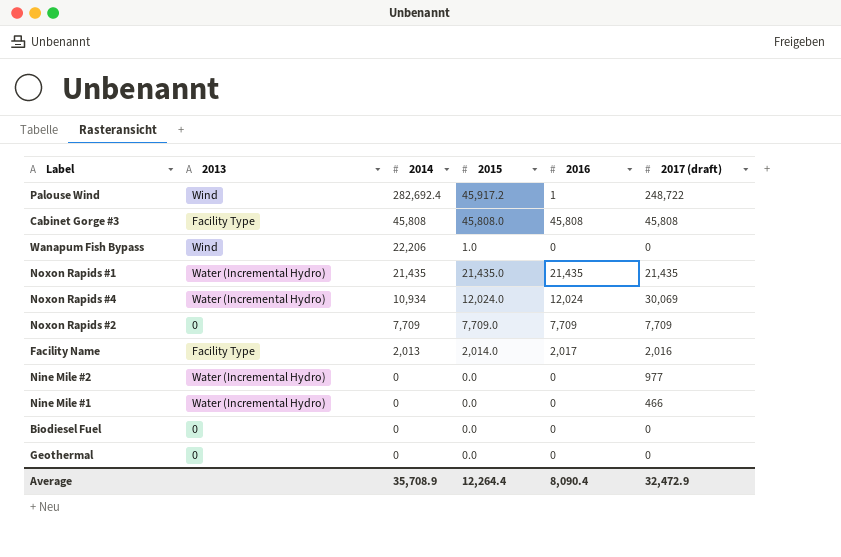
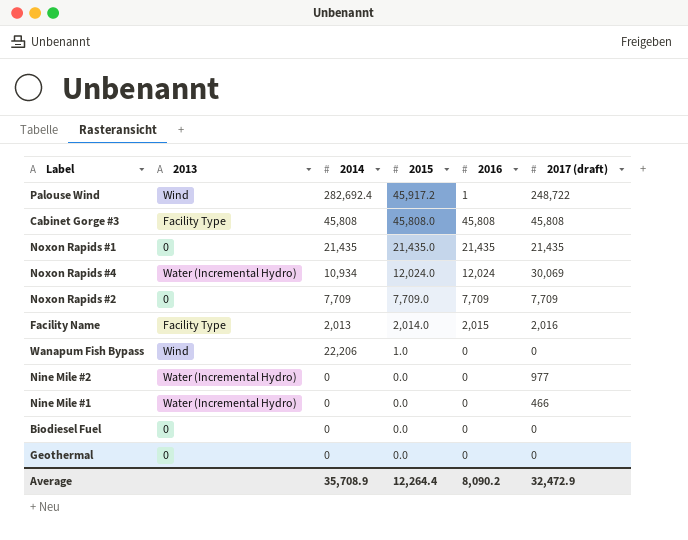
row order: 2014 descending -> 2015 descending
Noxon Rapids #1 | 2013: Water (Incremental Hydro) -> 0
Facility Name | 2016: 2,017 -> 2,015
Average | 2016: 8,090.4 -> 8,090.2

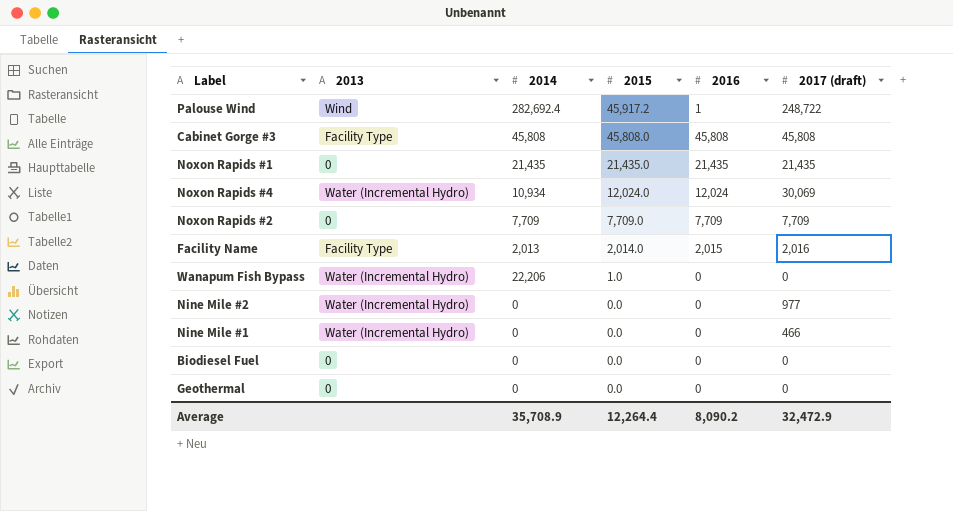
Wanapum Fish Bypass | 2013: Wind -> Water (Incremental Hydro)

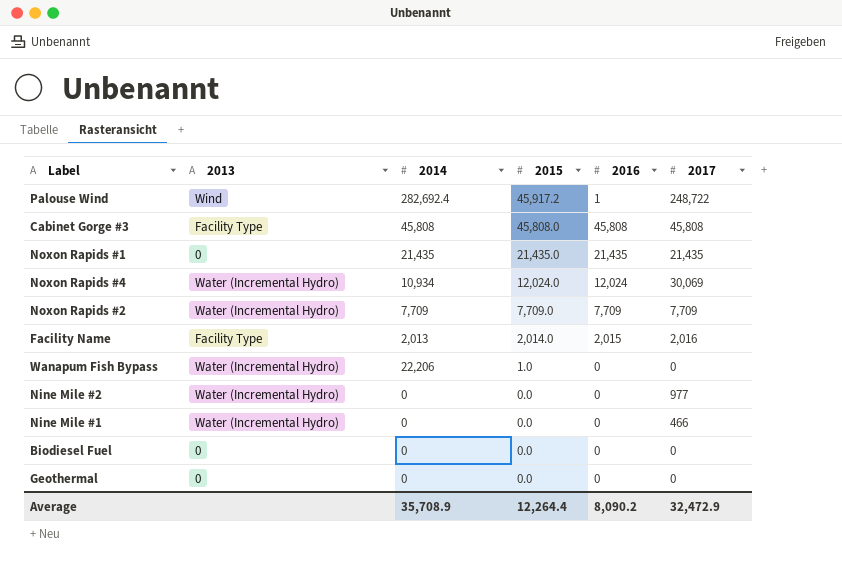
column name: 2017 (draft) -> 2017
Noxon Rapids #2 | 2013: 0 -> Water (Incremental Hydro)

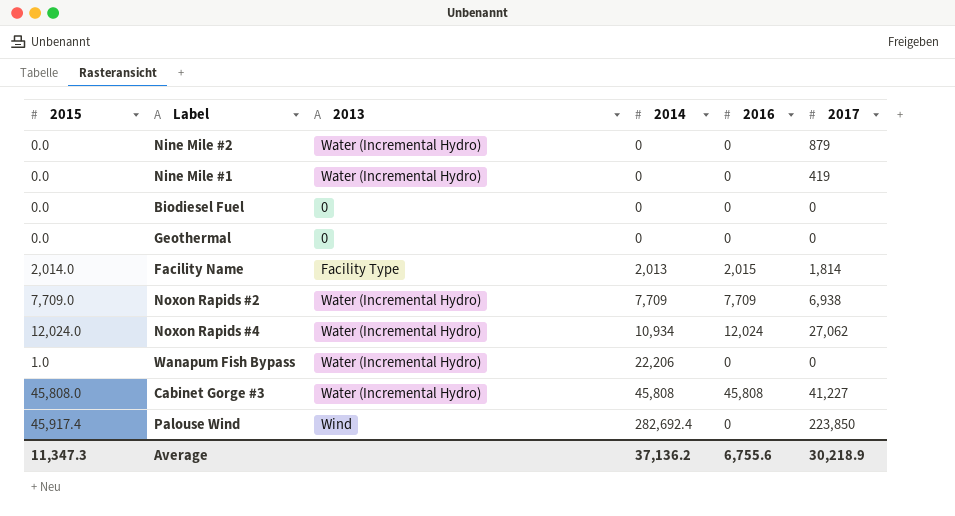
row order: 2015 descending -> 2014 ascending
column 2015 | position: 4 -> 1
row Noxon Rapids #1: 0 | 21,435 | 21,435.0 | 21,435 | 21,435 -> none
Nine Mile #2 | 2017: 977 -> 879
Nine Mile #1 | 2017: 466 -> 419
Facility Name | 2017: 2,016 -> 1,814
Noxon Rapids #2 | 2017: 7,709 -> 6,938
Noxon Rapids #4 | 2017: 30,069 -> 27,062
Cabinet Gorge #3 | 2013: Facility Type -> Water (Incremental Hydro)
Cabinet Gorge #3 | 2017: 45,808 -> 41,227
Palouse Wind | 2015: 45,917.2 -> 45,917.4
Palouse Wind | 2016: 1 -> 0
Palouse Wind | 2017: 248,722 -> 223,850
Average | 2015: 12,264.4 -> 11,347.3
Average | 2014: 35,708.9 -> 37,136.2
Average | 2016: 8,090.2 -> 6,755.6
Average | 2017: 32,472.9 -> 30,218.9

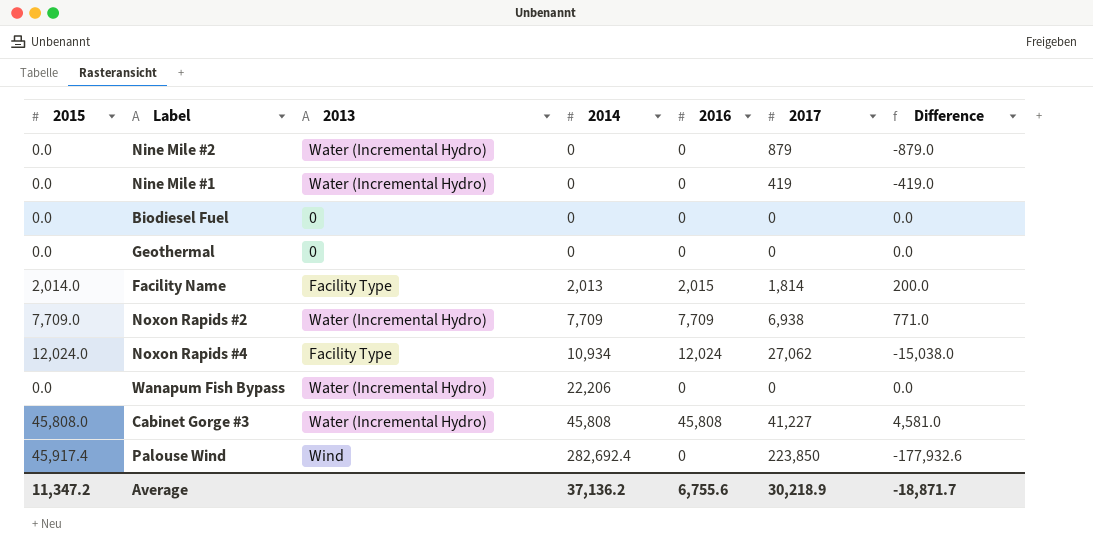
column Difference | formula: none -> [2015] - [2017]
Noxon Rapids #4 | 2013: Water (Incremental Hydro) -> Facility Type
Wanapum Fish Bypass | 2015: 1.0 -> 0.0
Average | 2015: 11,347.3 -> 11,347.2

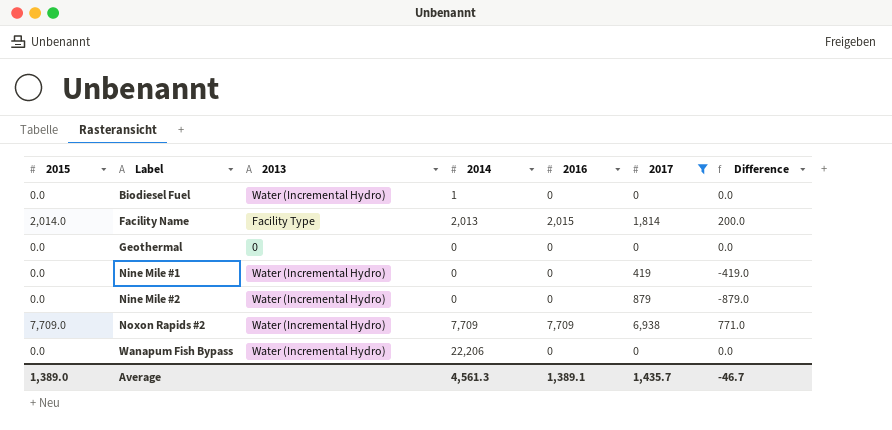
filter: none -> 2017 <= 6,938
row order: 2014 ascending -> Label ascending
Biodiesel Fuel | 2013: 0 -> Water (Incremental Hydro)
Biodiesel Fuel | 2014: 0 -> 1
Average | 2015: 11,347.2 -> 1,389.0
Average | 2014: 37,136.2 -> 4,561.3
Average | 2016: 6,755.6 -> 1,389.1
Average | 2017: 30,218.9 -> 1,435.7
Average | Difference: -18,871.7 -> -46.7

